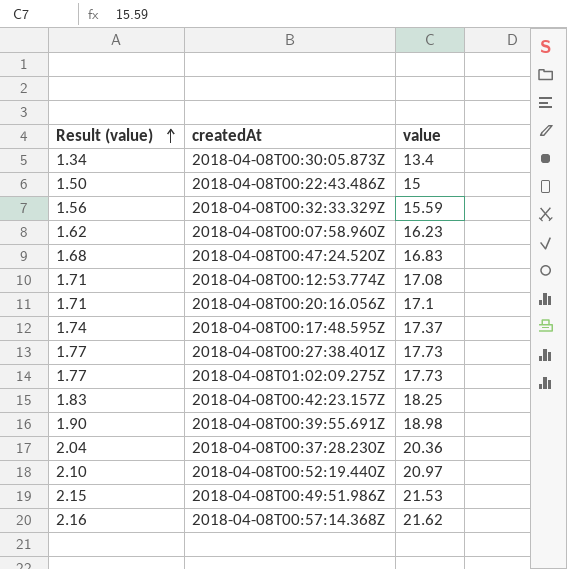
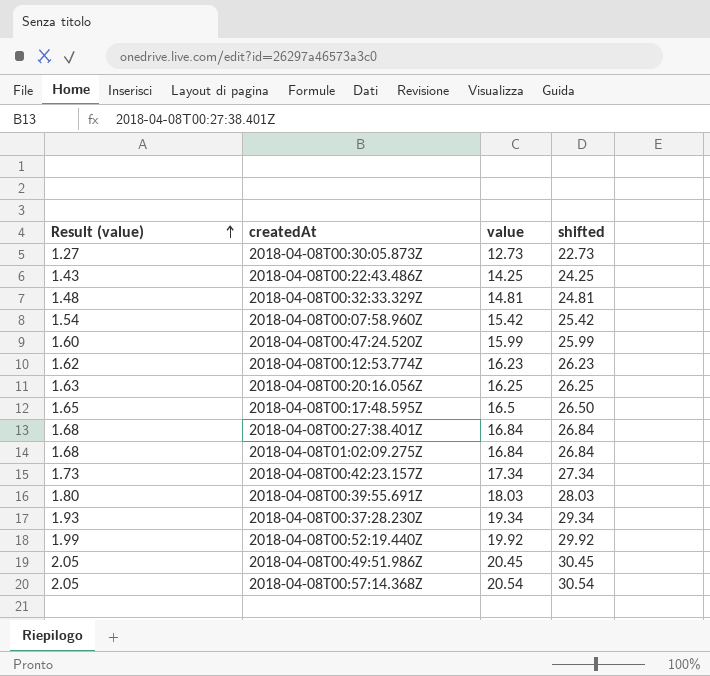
column shifted | formula: none -> [value] + 10
2018-04-08T00:30:05.873Z | Result (value): 1.34 -> 1.27
2018-04-08T00:30:05.873Z | value: 13.4 -> 12.73
2018-04-08T00:22:43.486Z | Result (value): 1.50 -> 1.43
2018-04-08T00:22:43.486Z | value: 15 -> 14.25
2018-04-08T00:32:33.329Z | Result (value): 1.56 -> 1.48
2018-04-08T00:32:33.329Z | value: 15.59 -> 14.81
2018-04-08T00:07:58.960Z | Result (value): 1.62 -> 1.54
2018-04-08T00:07:58.960Z | value: 16.23 -> 15.42
2018-04-08T00:47:24.520Z | Result (value): 1.68 -> 1.60
2018-04-08T00:47:24.520Z | value: 16.83 -> 15.99
2018-04-08T00:12:53.774Z | Result (value): 1.71 -> 1.62
2018-04-08T00:12:53.774Z | value: 17.08 -> 16.23
2018-04-08T00:20:16.056Z | Result (value): 1.71 -> 1.63
2018-04-08T00:20:16.056Z | value: 17.1 -> 16.25
2018-04-08T00:17:48.595Z | Result (value): 1.74 -> 1.65
2018-04-08T00:17:48.595Z | value: 17.37 -> 16.5
2018-04-08T00:27:38.401Z | Result (value): 1.77 -> 1.68
2018-04-08T00:27:38.401Z | value: 17.73 -> 16.84
2018-04-08T01:02:09.275Z | Result (value): 1.77 -> 1.68
2018-04-08T01:02:09.275Z | value: 17.73 -> 16.84
2018-04-08T00:42:23.157Z | Result (value): 1.83 -> 1.73
2018-04-08T00:42:23.157Z | value: 18.25 -> 17.34
2018-04-08T00:39:55.691Z | Result (value): 1.90 -> 1.80
2018-04-08T00:39:55.691Z | value: 18.98 -> 18.03
2018-04-08T00:37:28.230Z | Result (value): 2.04 -> 1.93
2018-04-08T00:37:28.230Z | value: 20.36 -> 19.34
2018-04-08T00:52:19.440Z | Result (value): 2.10 -> 1.99
2018-04-08T00:52:19.440Z | value: 20.97 -> 19.92
2018-04-08T00:49:51.986Z | Result (value): 2.15 -> 2.05
2018-04-08T00:49:51.986Z | value: 21.53 -> 20.45
2018-04-08T00:57:14.368Z | Result (value): 2.16 -> 2.05
2018-04-08T00:57:14.368Z | value: 21.62 -> 20.54

